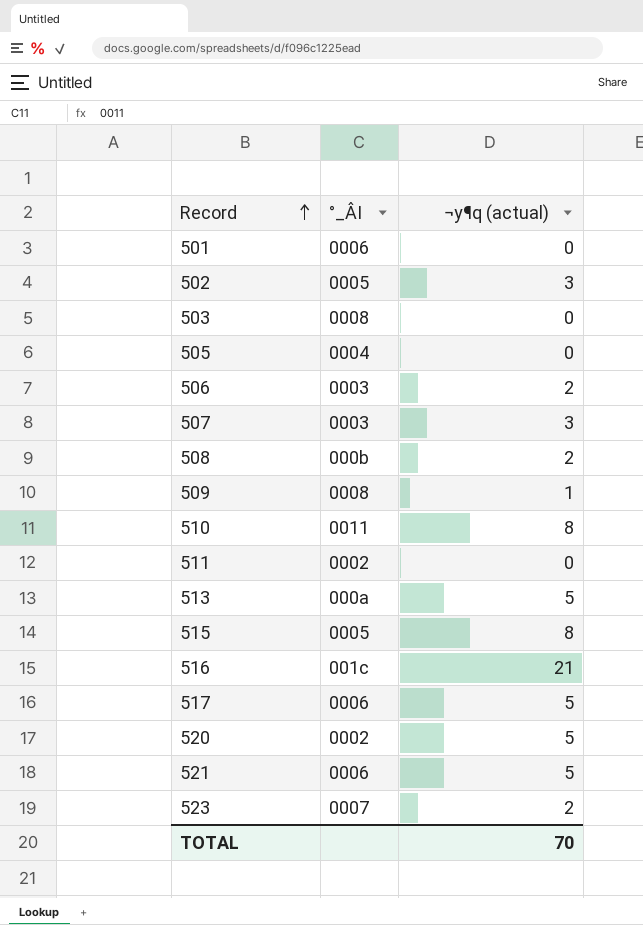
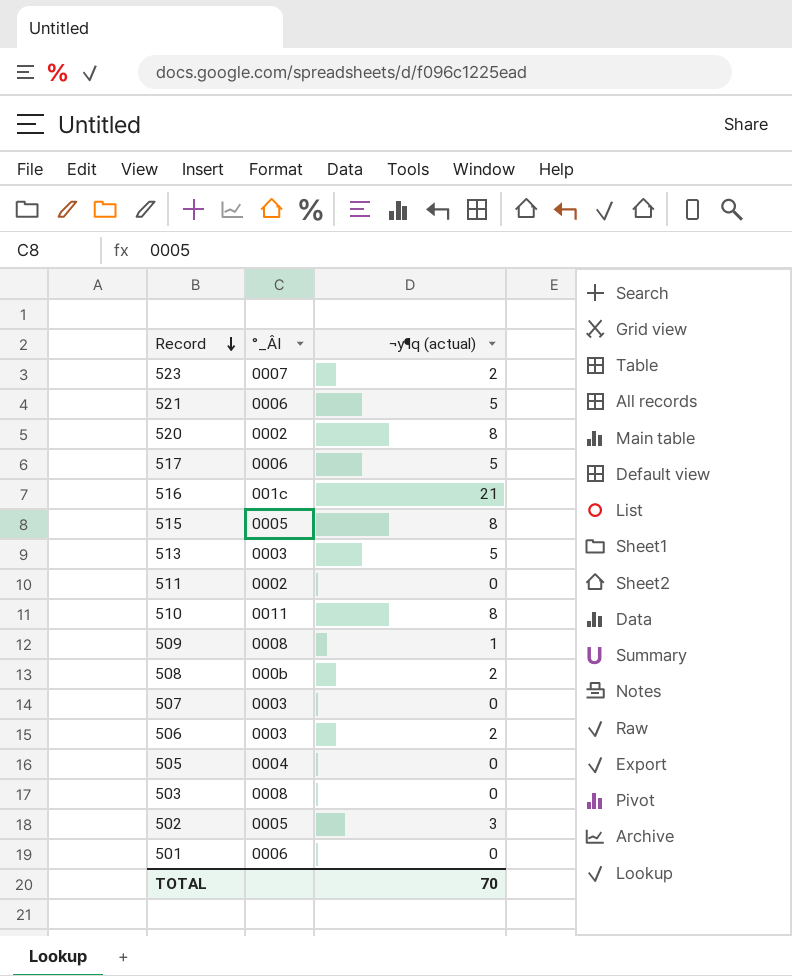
row order: Record ascending -> Record descending
520 | ¬y¶q (actual): 5 -> 8
513 | °_ÂI: 000a -> 0003
507 | ¬y¶q (actual): 3 -> 0

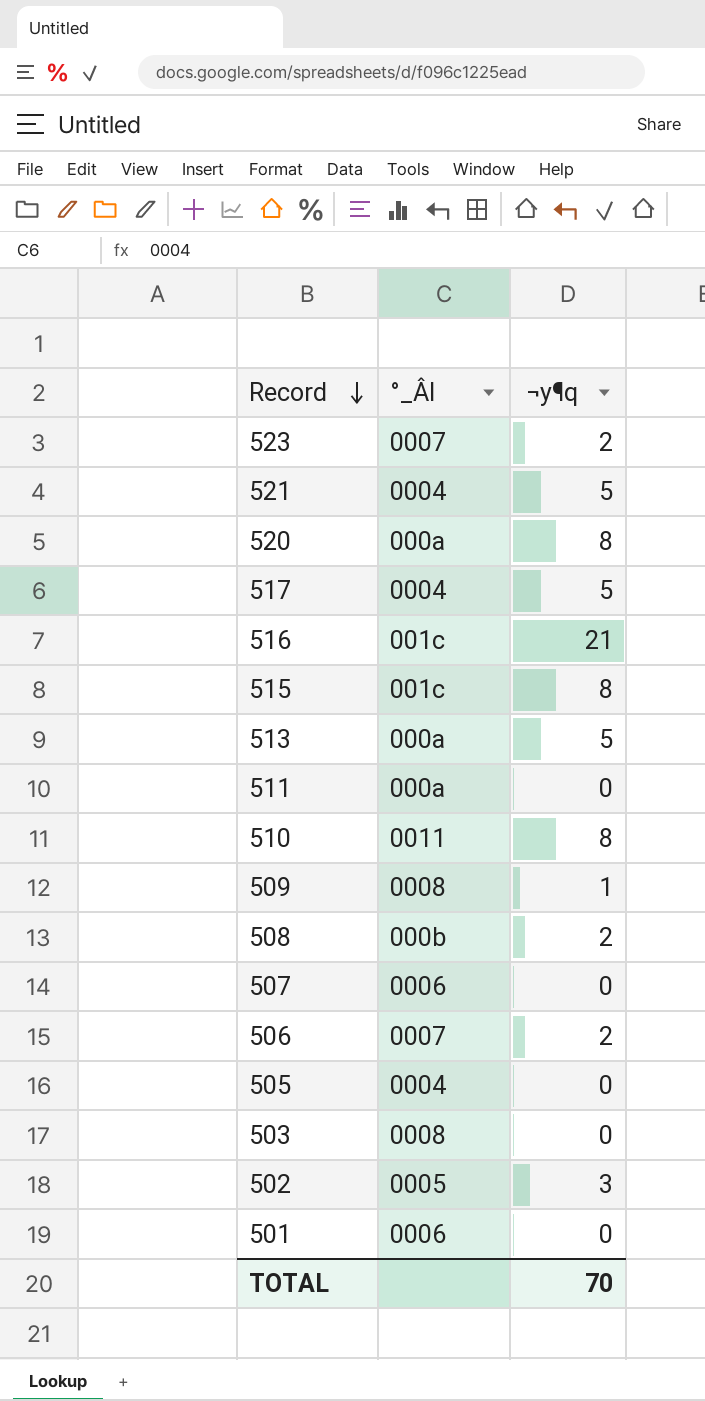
column name: ¬y¶q (actual) -> ¬y¶q
521 | °_ÂI: 0006 -> 0004
520 | °_ÂI: 0002 -> 000a
517 | °_ÂI: 0006 -> 0004
515 | °_ÂI: 0005 -> 001c
513 | °_ÂI: 0003 -> 000a
511 | °_ÂI: 0002 -> 000a
507 | °_ÂI: 0003 -> 0006
506 | °_ÂI: 0003 -> 0007

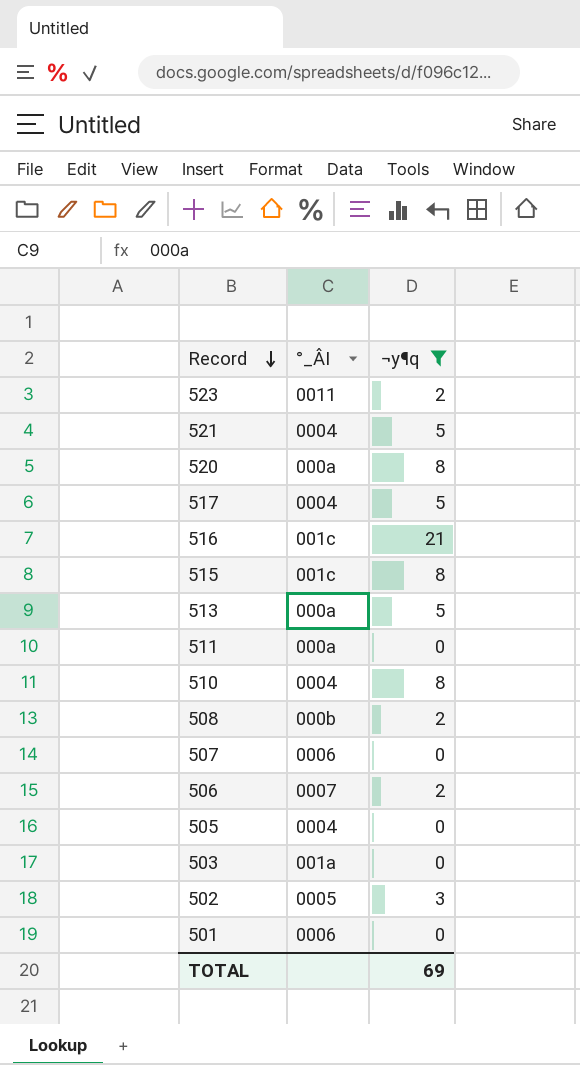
filter: none -> ¬y¶q != 1
523 | °_ÂI: 0007 -> 0011
510 | °_ÂI: 0011 -> 0004
503 | °_ÂI: 0008 -> 001a
TOTAL | ¬y¶q: 70 -> 69

